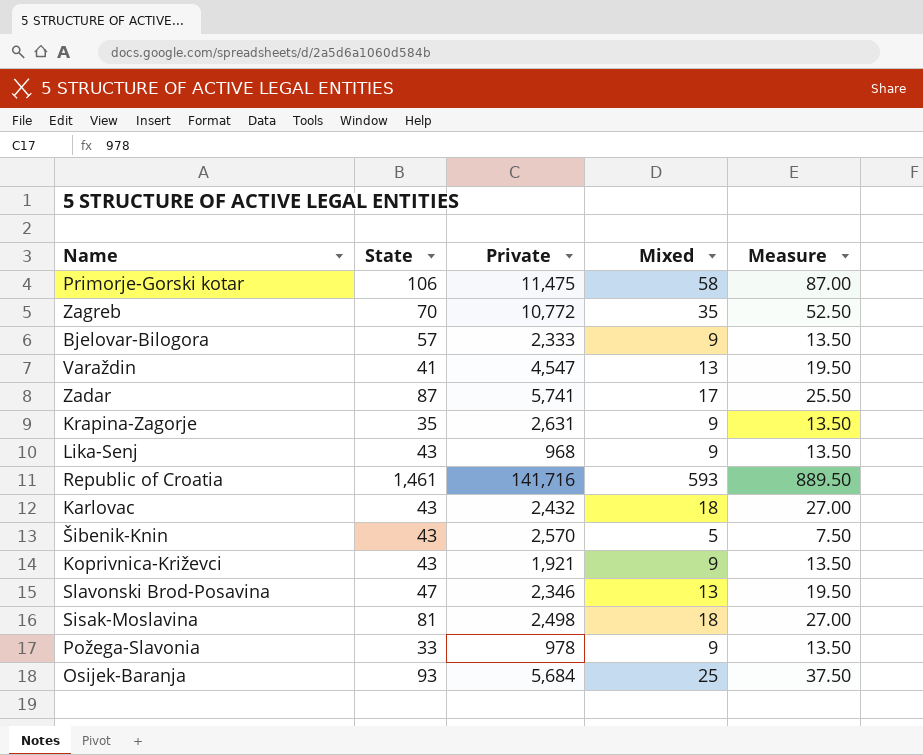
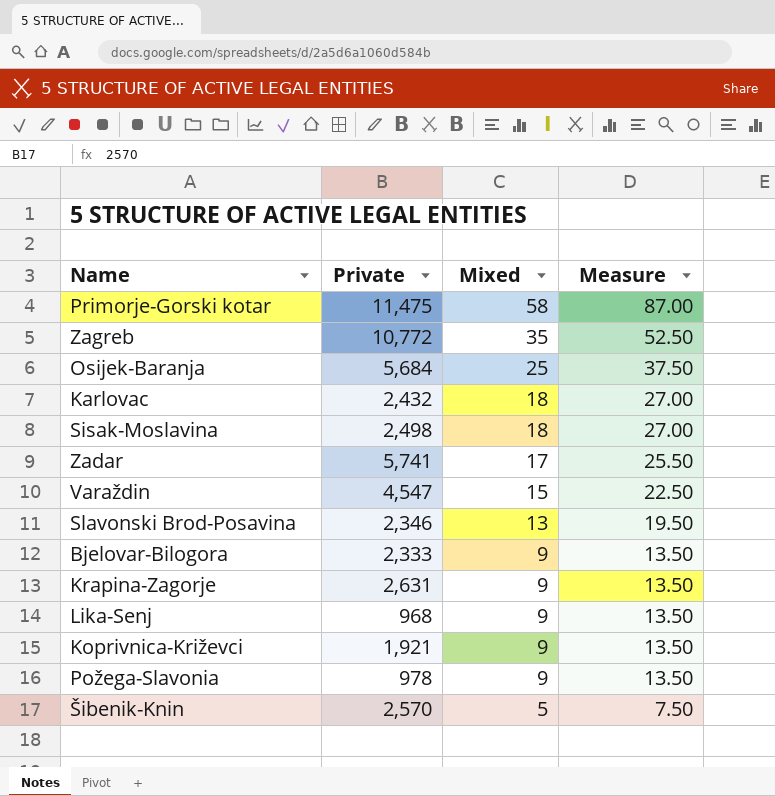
row order: none -> Mixed descending
column State | position: 2 -> none
row Republic of Croatia: 1,461 | 141,716 | 593 | 889.50 -> none
Varaždin | Mixed: 13 -> 15
Varaždin | Measure: 19.50 -> 22.50

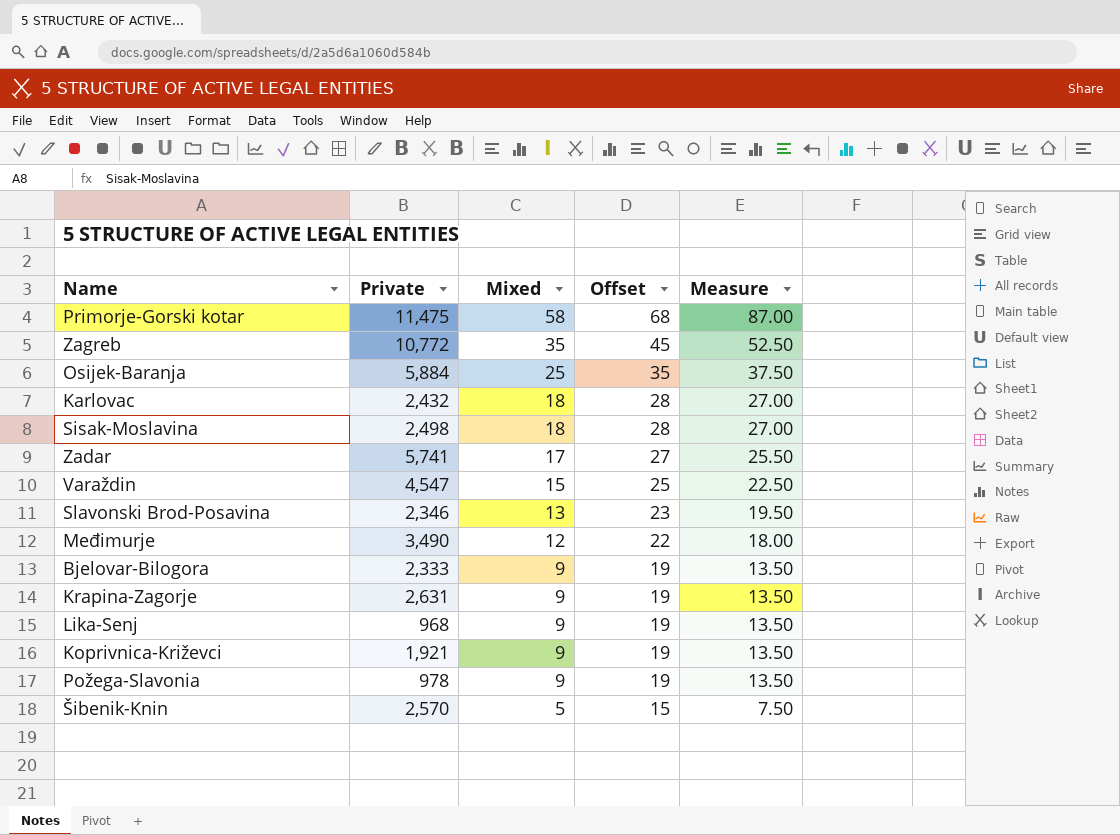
column Offset | formula: none -> [Mixed] + 10
Osijek-Baranja | Private: 5,684 -> 5,884
row Međimurje: none -> 3,490 | 12 | 22 | 18.00

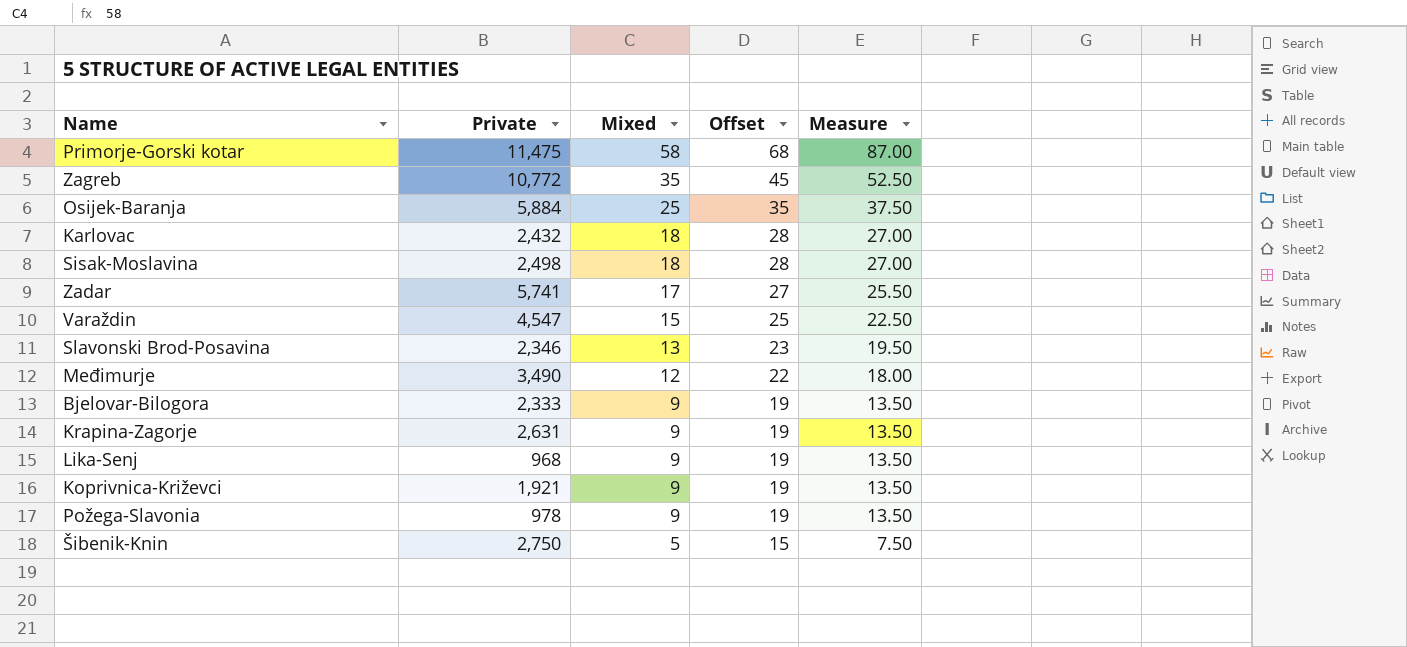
Šibenik-Knin | Private: 2,570 -> 2,750

